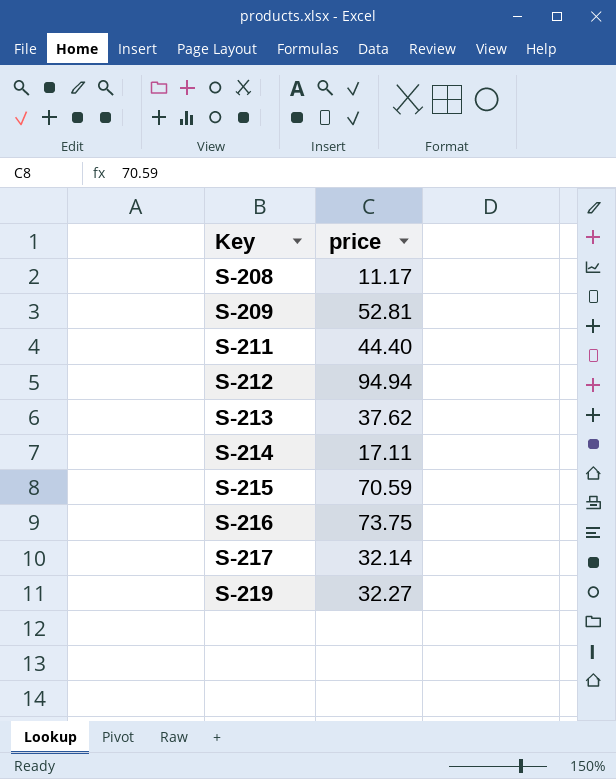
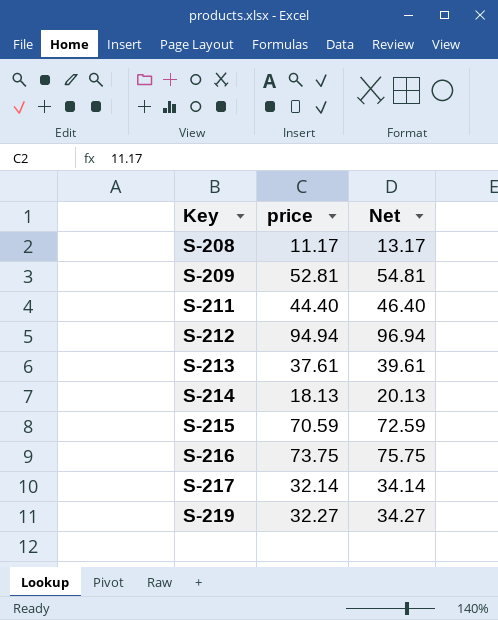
column Net | formula: none -> [price] + 2
S-213 | price: 37.62 -> 37.61
S-214 | price: 17.11 -> 18.13

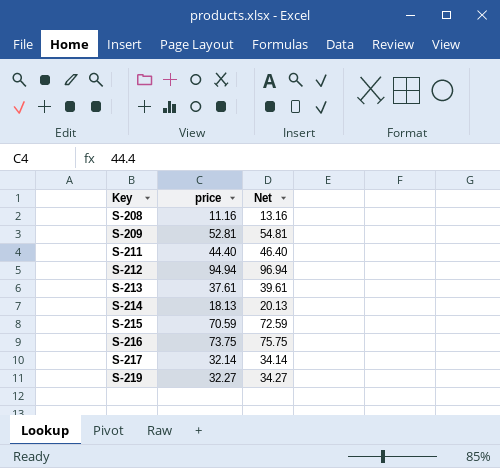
S-208 | price: 11.17 -> 11.16
S-208 | Net: 13.17 -> 13.16

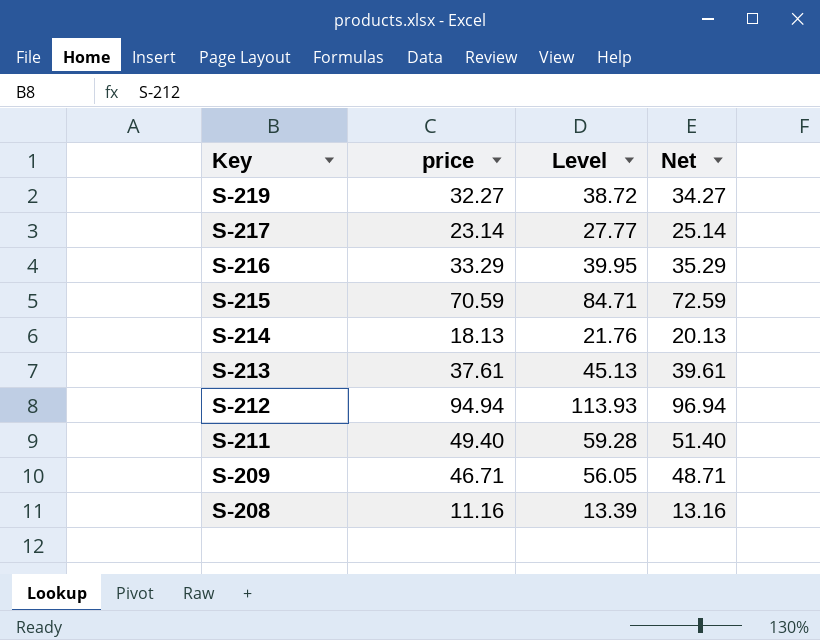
row order: Key ascending -> Key descending
column Level | formula: none -> [price] * 1.2
S-217 | price: 32.14 -> 23.14
S-217 | Net: 34.14 -> 25.14
S-216 | price: 73.75 -> 33.29
S-216 | Net: 75.75 -> 35.29
S-211 | price: 44.40 -> 49.40
S-211 | Net: 46.40 -> 51.40
S-209 | price: 52.81 -> 46.71
S-209 | Net: 54.81 -> 48.71

